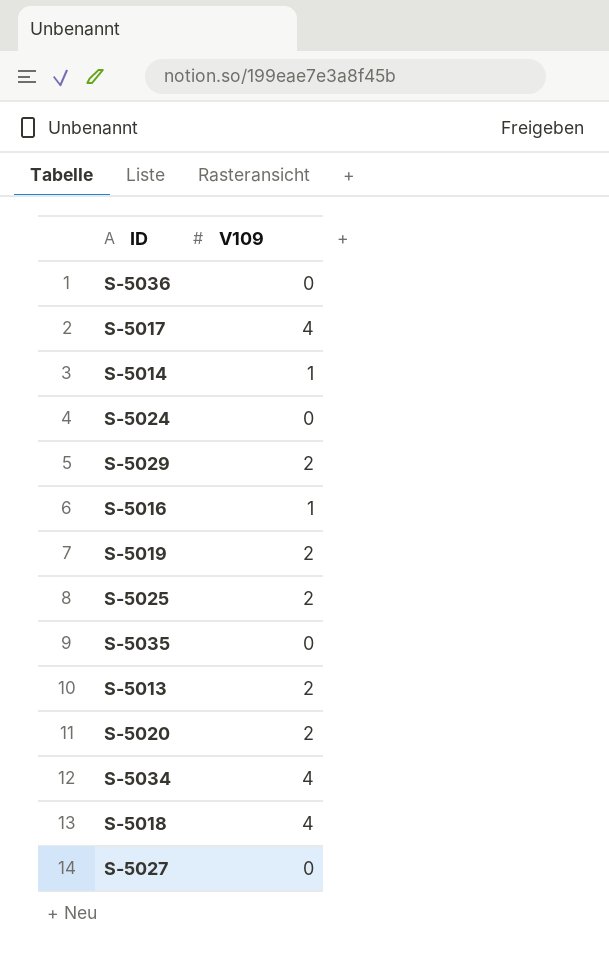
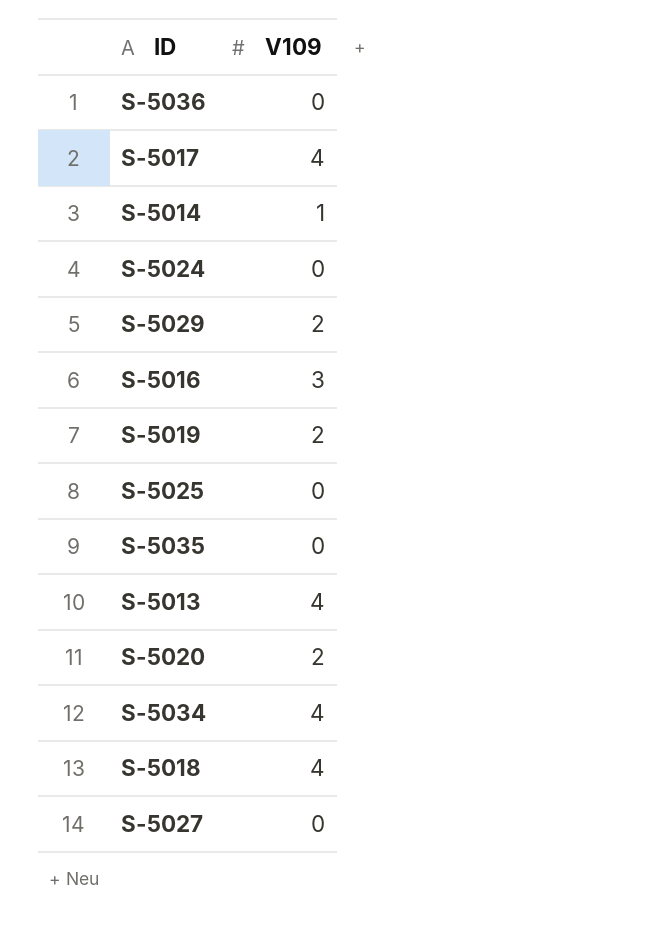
S-5016 | V109: 1 -> 3
S-5025 | V109: 2 -> 0
S-5013 | V109: 2 -> 4

